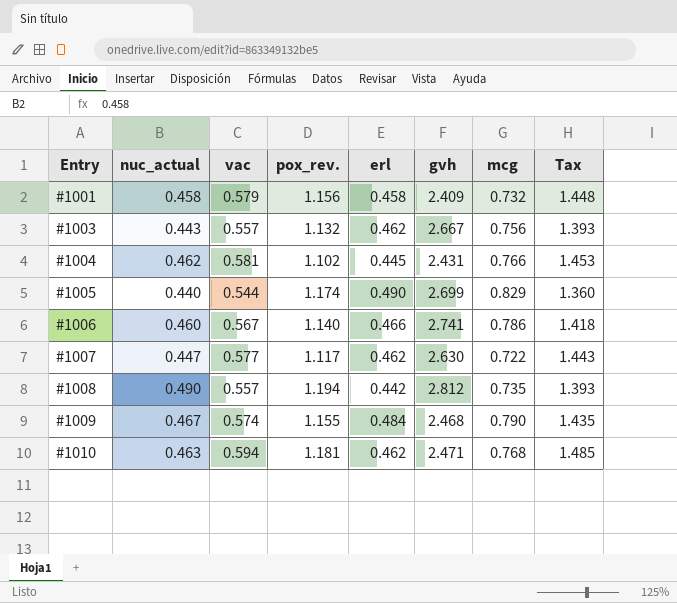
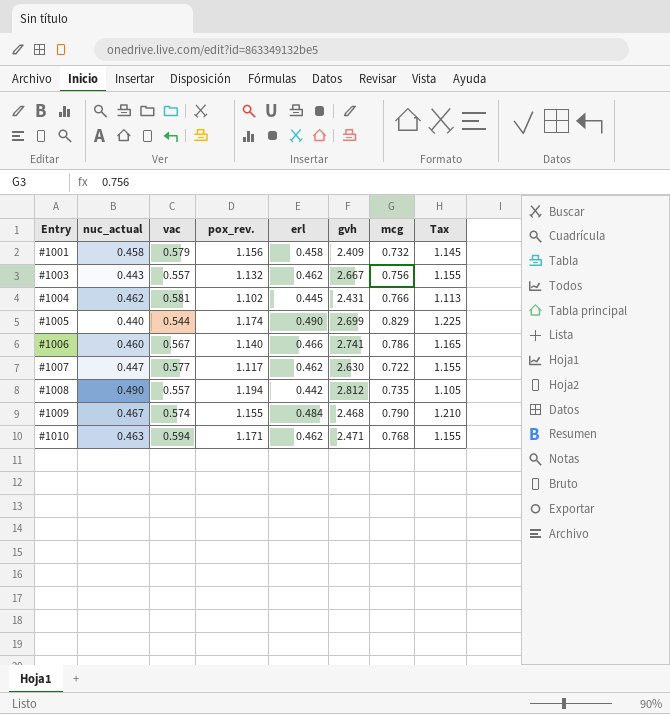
column Tax | formula: [vac] * 2.5 -> [erl] * 2.5
#1010 | pox_rev.: 1.181 -> 1.171

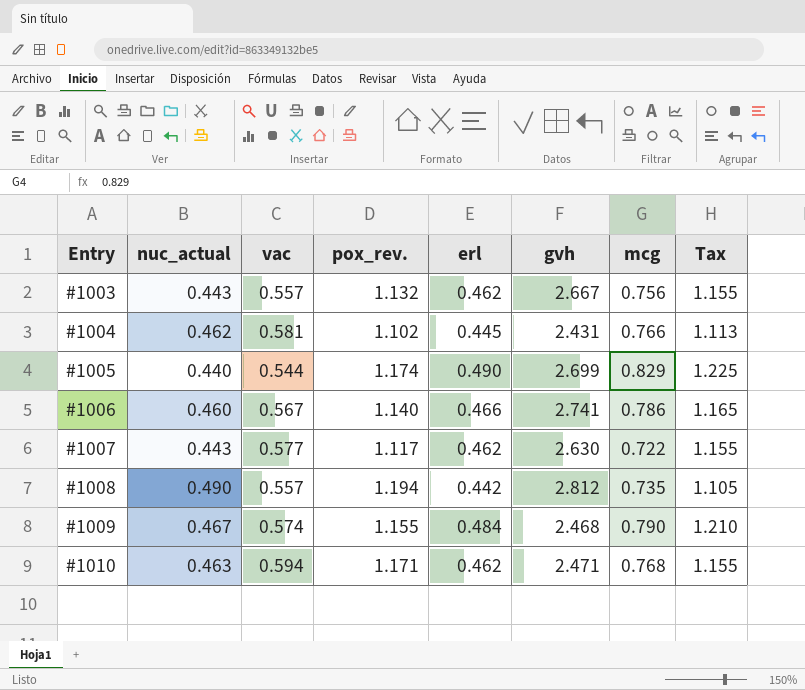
row #1001: 0.458 | 0.579 | 1.156 | 0.458 | 2.409 | 0.732 | 1.145 -> none
#1007 | nuc_actual: 0.447 -> 0.443

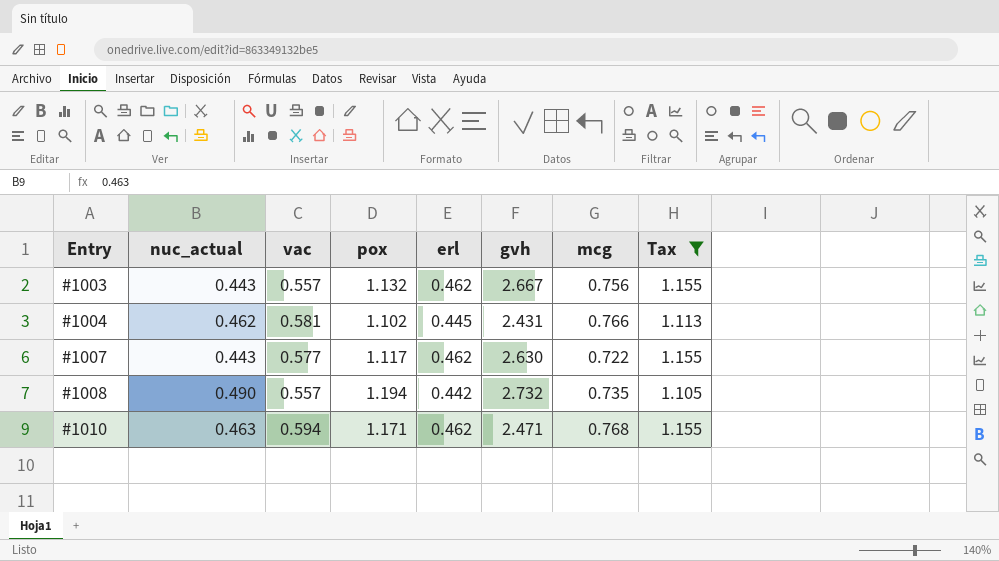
filter: none -> Tax <= 1.155
column name: pox_rev. -> pox
#1008 | gvh: 2.812 -> 2.732

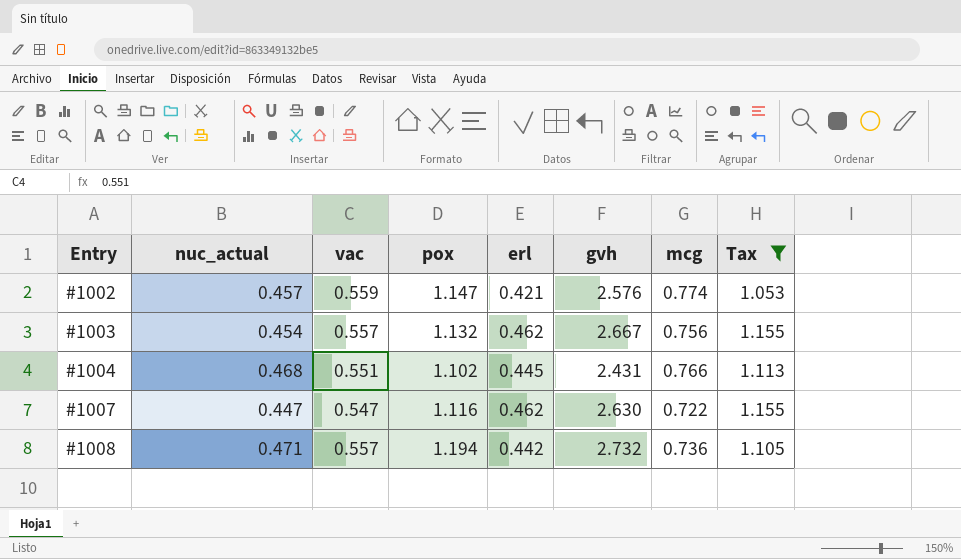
row #1010: 0.463 | 0.594 | 1.171 | 0.462 | 2.471 | 0.768 | 1.155 -> none
row #1002: none -> 0.457 | 0.559 | 1.147 | 0.421 | 2.576 | 0.774 | 1.053
#1003 | nuc_actual: 0.443 -> 0.454
#1004 | nuc_actual: 0.462 -> 0.468
#1004 | vac: 0.581 -> 0.551
#1007 | nuc_actual: 0.443 -> 0.447
#1007 | vac: 0.577 -> 0.547
#1007 | pox: 1.117 -> 1.116
#1008 | nuc_actual: 0.490 -> 0.471
#1008 | mcg: 0.735 -> 0.736

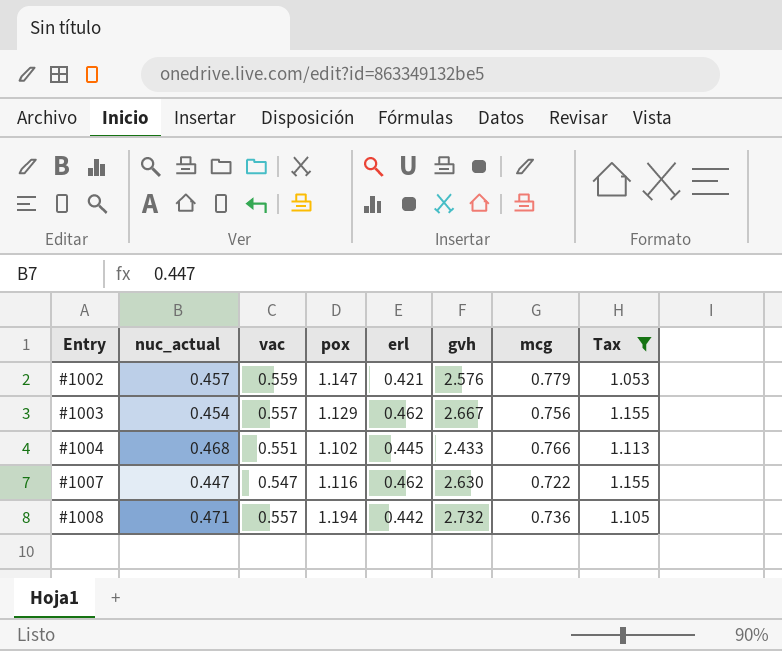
#1002 | mcg: 0.774 -> 0.779
#1003 | pox: 1.132 -> 1.129
#1004 | gvh: 2.431 -> 2.433

